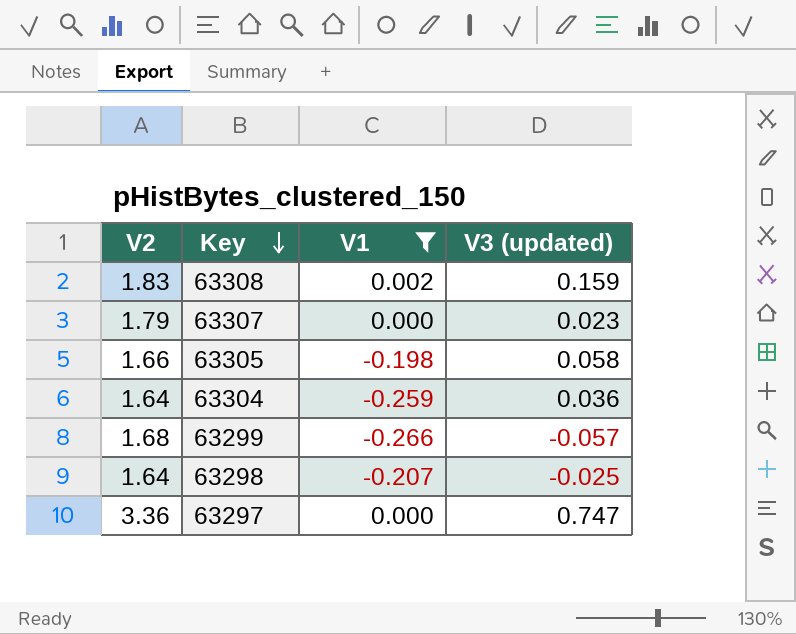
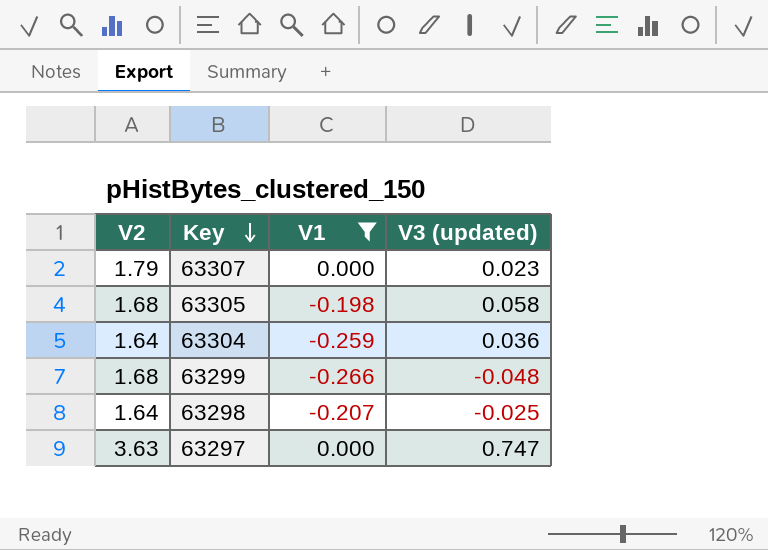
row 63308: 1.83 | 0.002 | 0.159 -> none
63305 | V2: 1.66 -> 1.68
63299 | V3 (updated): -0.057 -> -0.048
63297 | V2: 3.36 -> 3.63

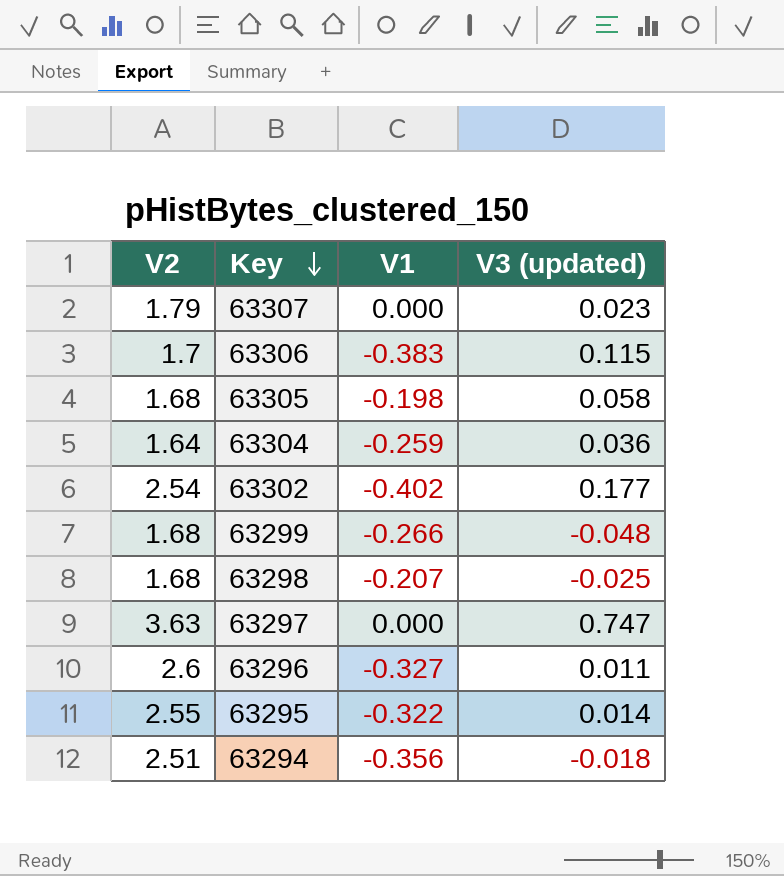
filter: V1 >= -0.266 -> none
63298 | V2: 1.64 -> 1.68

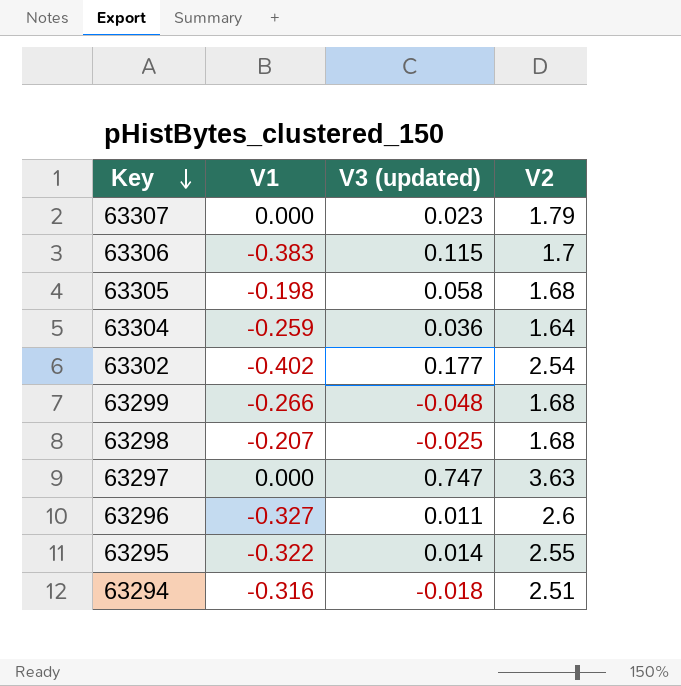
column V2 | position: 1 -> 4
63294 | V1: -0.356 -> -0.316

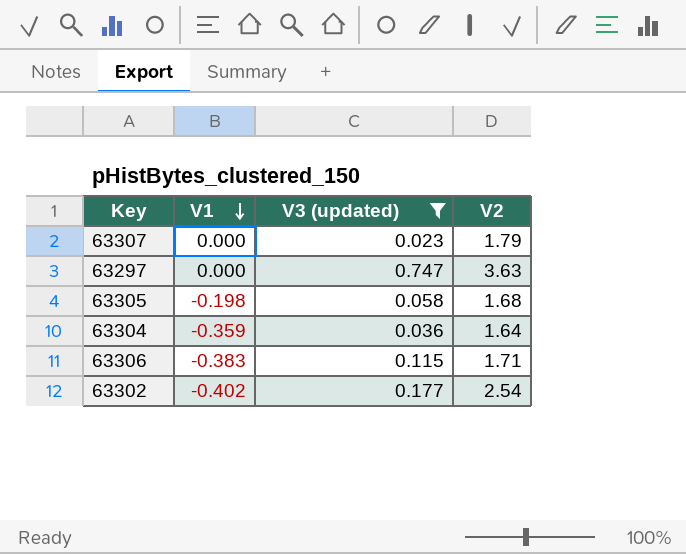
filter: none -> V3 (updated) >= 0.023
row order: Key descending -> V1 descending
63304 | V1: -0.259 -> -0.359
63306 | V2: 1.7 -> 1.71

